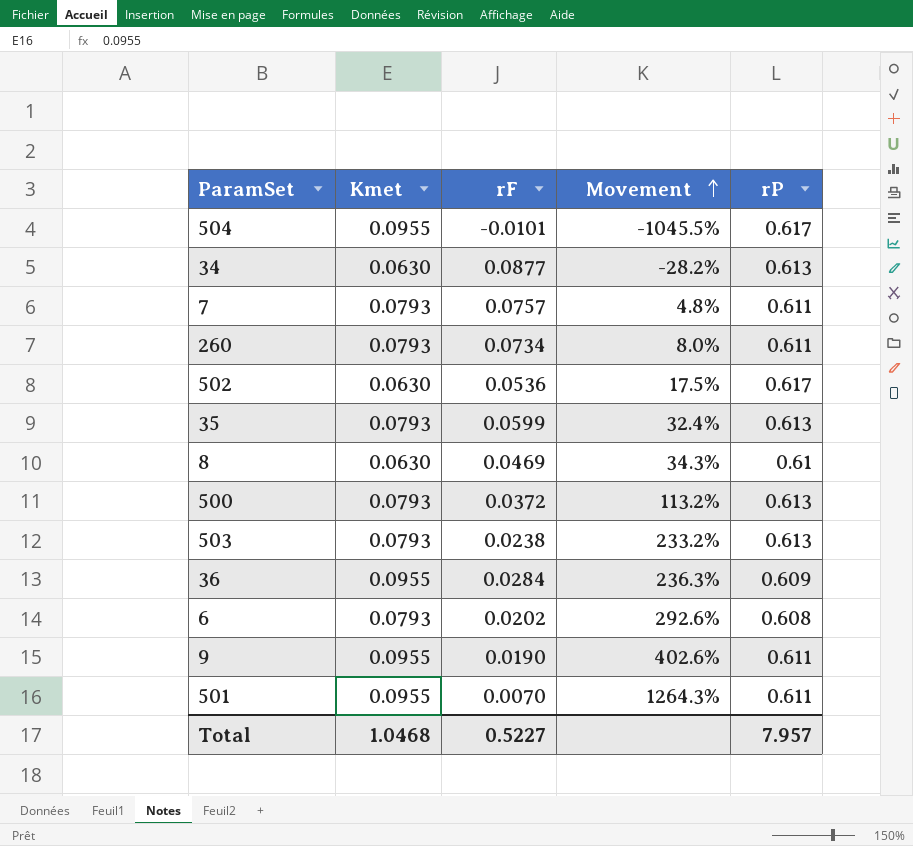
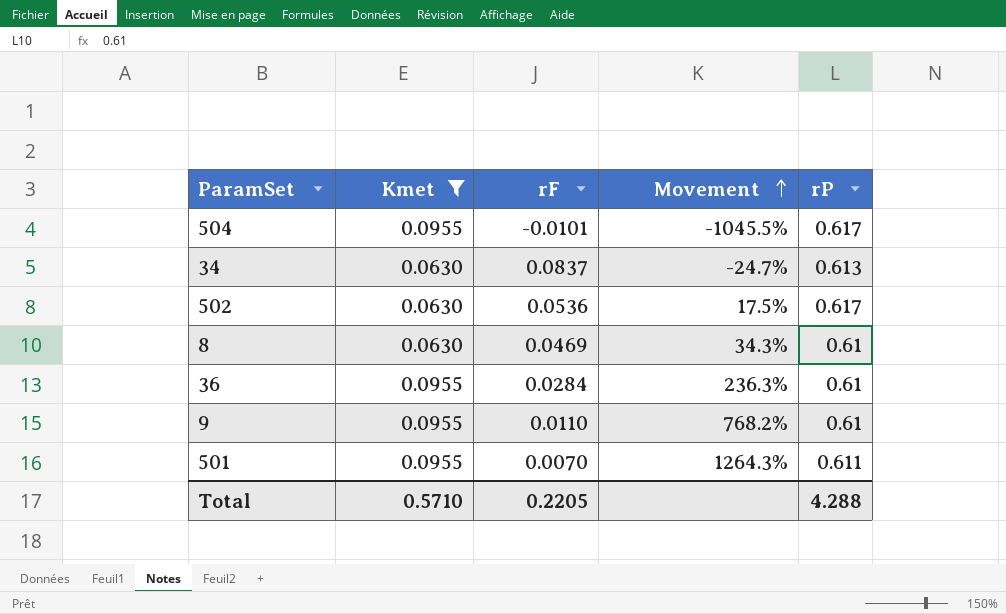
filter: none -> Kmet != 0.0793
34 | rF: 0.0877 -> 0.0837
34 | Movement: -28.2% -> -24.7%
36 | rP: 0.609 -> 0.61
9 | rF: 0.0190 -> 0.0110
9 | Movement: 402.6% -> 768.2%
9 | rP: 0.611 -> 0.61
Total | Kmet: 1.0468 -> 0.5710
Total | rF: 0.5227 -> 0.2205
Total | rP: 7.957 -> 4.288

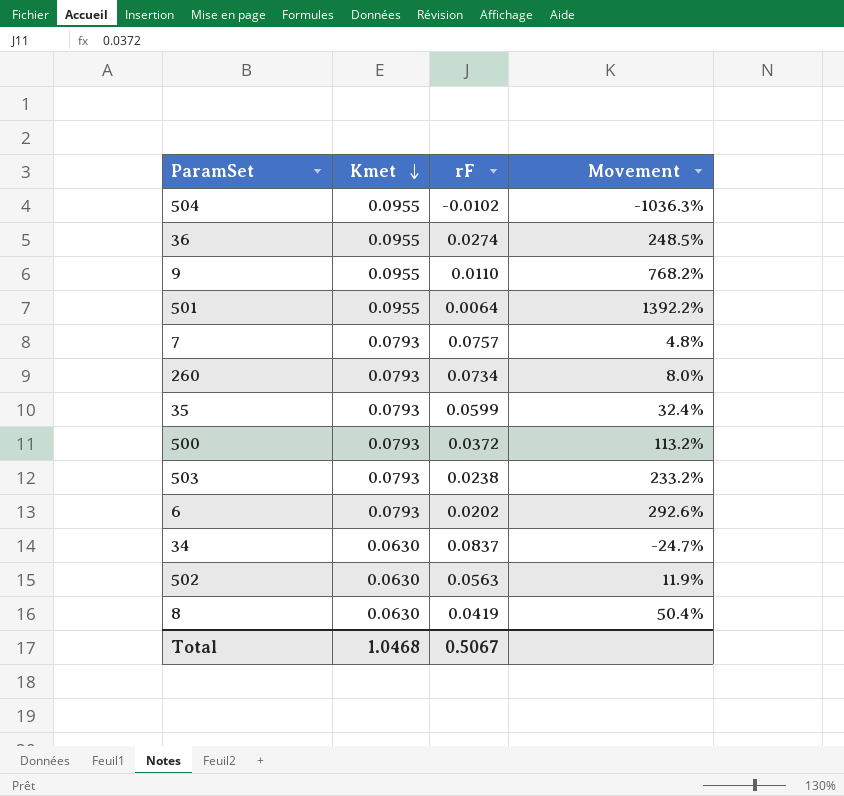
filter: Kmet != 0.0793 -> none
row order: Movement ascending -> Kmet descending
column rP | position: 5 -> none
504 | rF: -0.0101 -> -0.0102
504 | Movement: -1045.5% -> -1036.3%
36 | rF: 0.0284 -> 0.0274
36 | Movement: 236.3% -> 248.5%
501 | rF: 0.0070 -> 0.0064
501 | Movement: 1264.3% -> 1392.2%
502 | rF: 0.0536 -> 0.0563
502 | Movement: 17.5% -> 11.9%
8 | rF: 0.0469 -> 0.0419
8 | Movement: 34.3% -> 50.4%
Total | Kmet: 0.5710 -> 1.0468
Total | rF: 0.2205 -> 0.5067

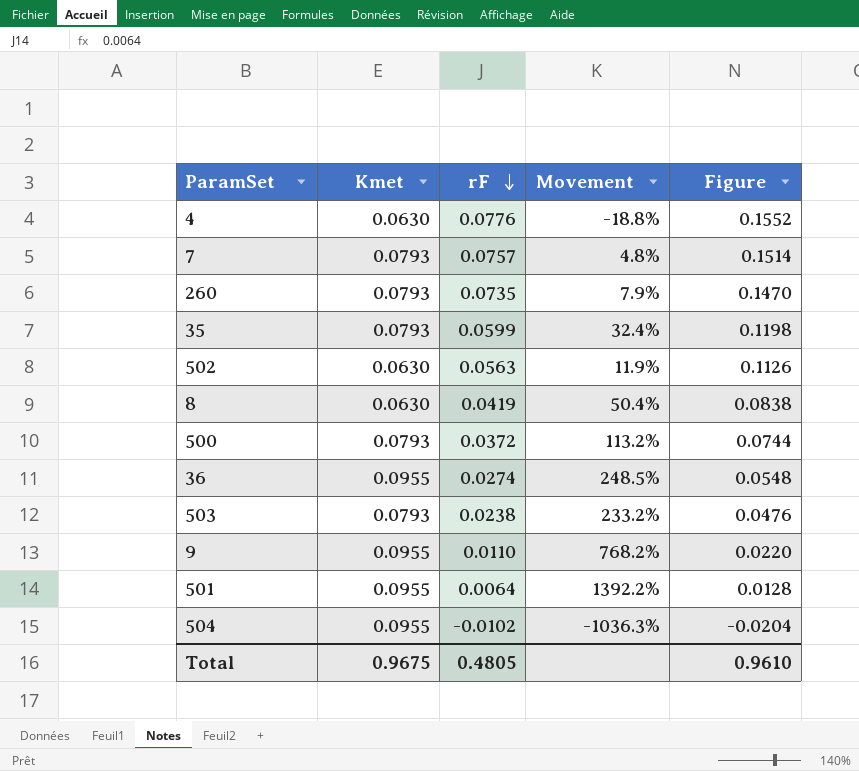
row order: Kmet descending -> rF descending
column Figure | formula: none -> [rF] * 2
row 6: 0.0793 | 0.0202 | 292.6% -> none
row 34: 0.0630 | 0.0837 | -24.7% -> none
row 4: none -> 0.0630 | 0.0776 | -18.8% | 0.1552
260 | rF: 0.0734 -> 0.0735
260 | Movement: 8.0% -> 7.9%
Total | Kmet: 1.0468 -> 0.9675
Total | rF: 0.5067 -> 0.4805

